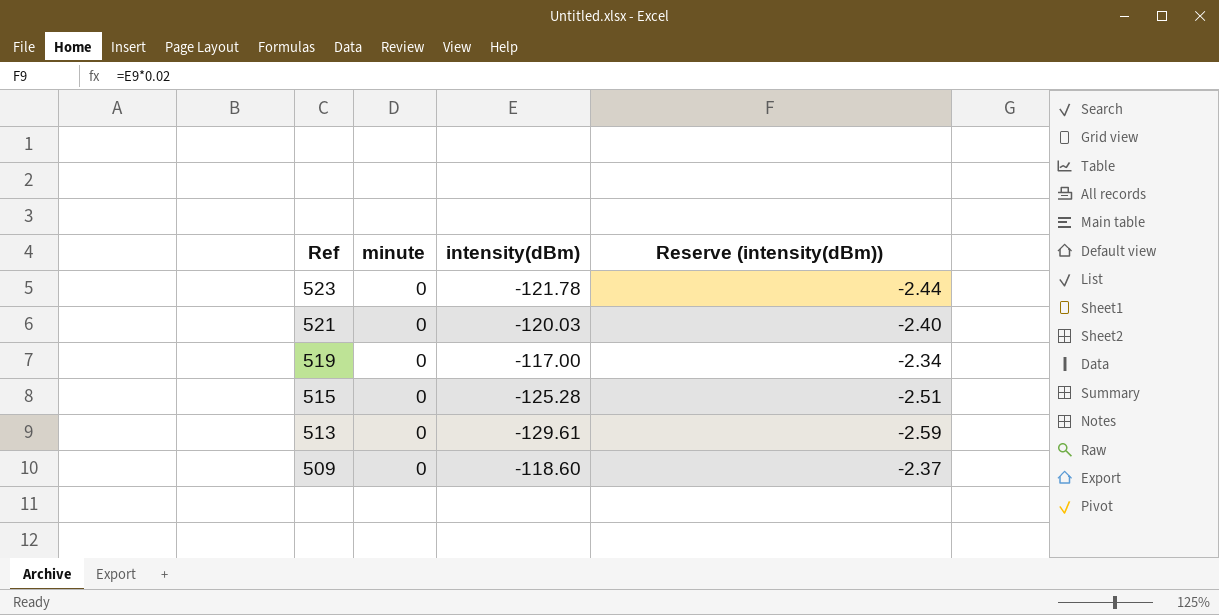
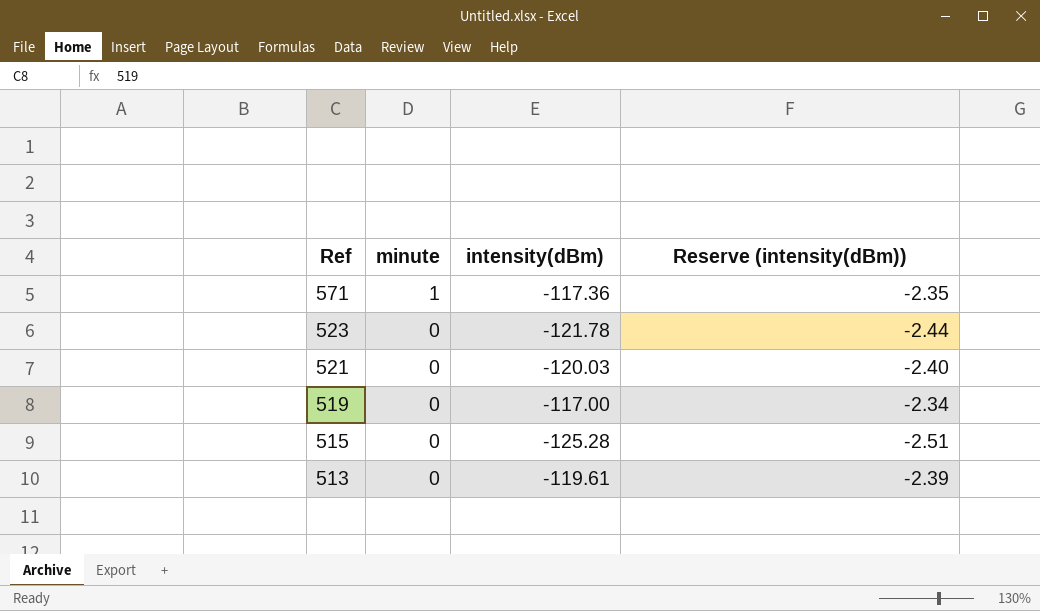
row 509: 0 | -118.60 | -2.37 -> none
row 571: none -> 1 | -117.36 | -2.35
513 | intensity(dBm): -129.61 -> -119.61
513 | Reserve (intensity(dBm)): -2.59 -> -2.39

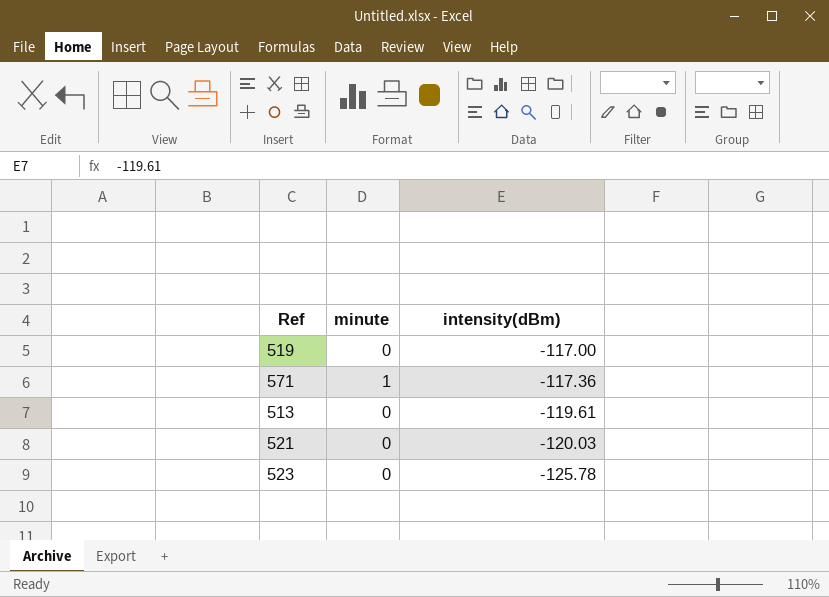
row order: Ref descending -> intensity(dBm) descending
column Reserve (intensity(dBm)) | formula: [intensity(dBm)] * 0.02 -> none
row 515: 0 | -125.28 | -2.51 -> none
523 | intensity(dBm): -121.78 -> -125.78

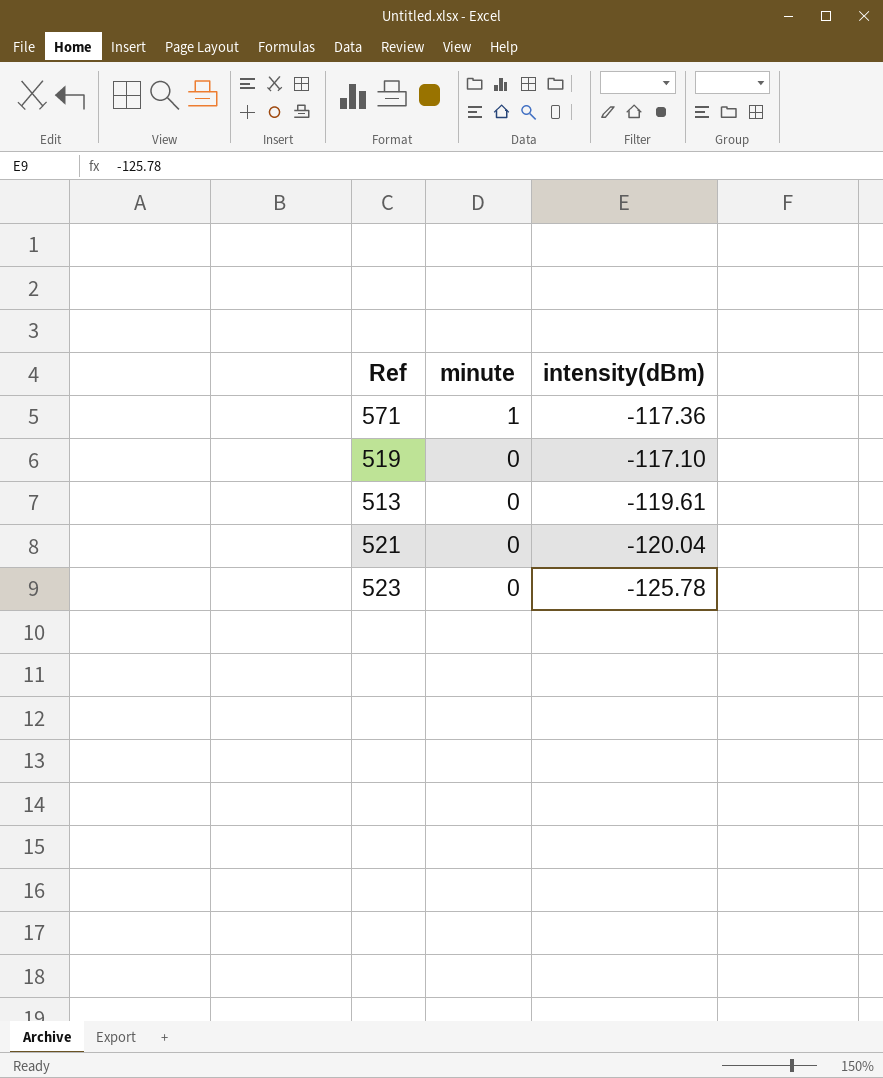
row order: intensity(dBm) descending -> minute descending
519 | intensity(dBm): -117.00 -> -117.10
521 | intensity(dBm): -120.03 -> -120.04

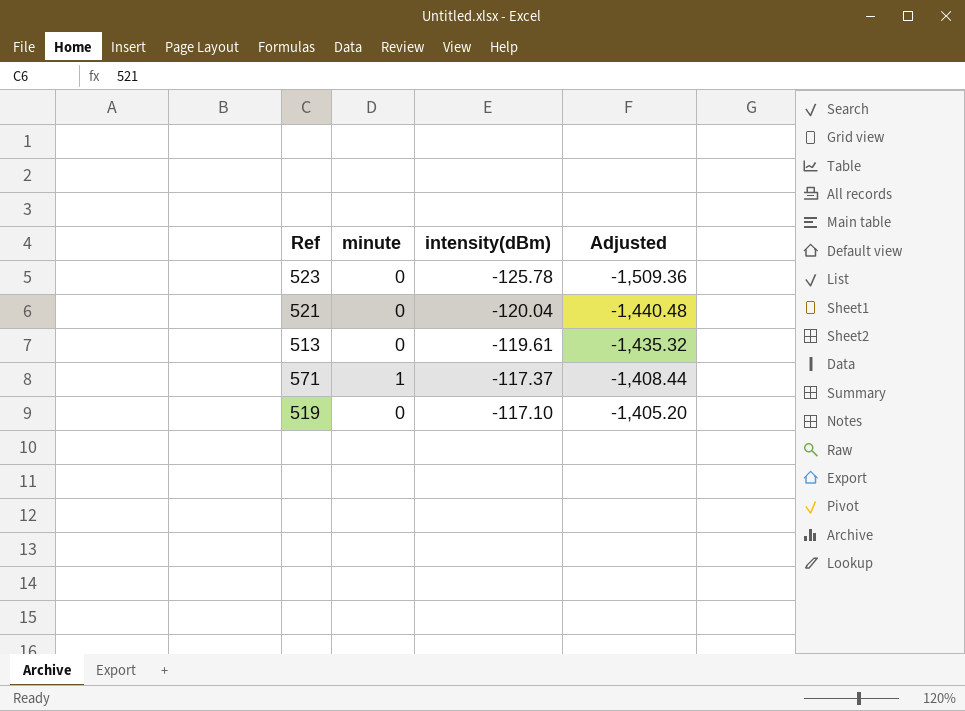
row order: minute descending -> intensity(dBm) ascending
column Adjusted | formula: none -> [intensity(dBm)] * 12
571 | intensity(dBm): -117.36 -> -117.37

